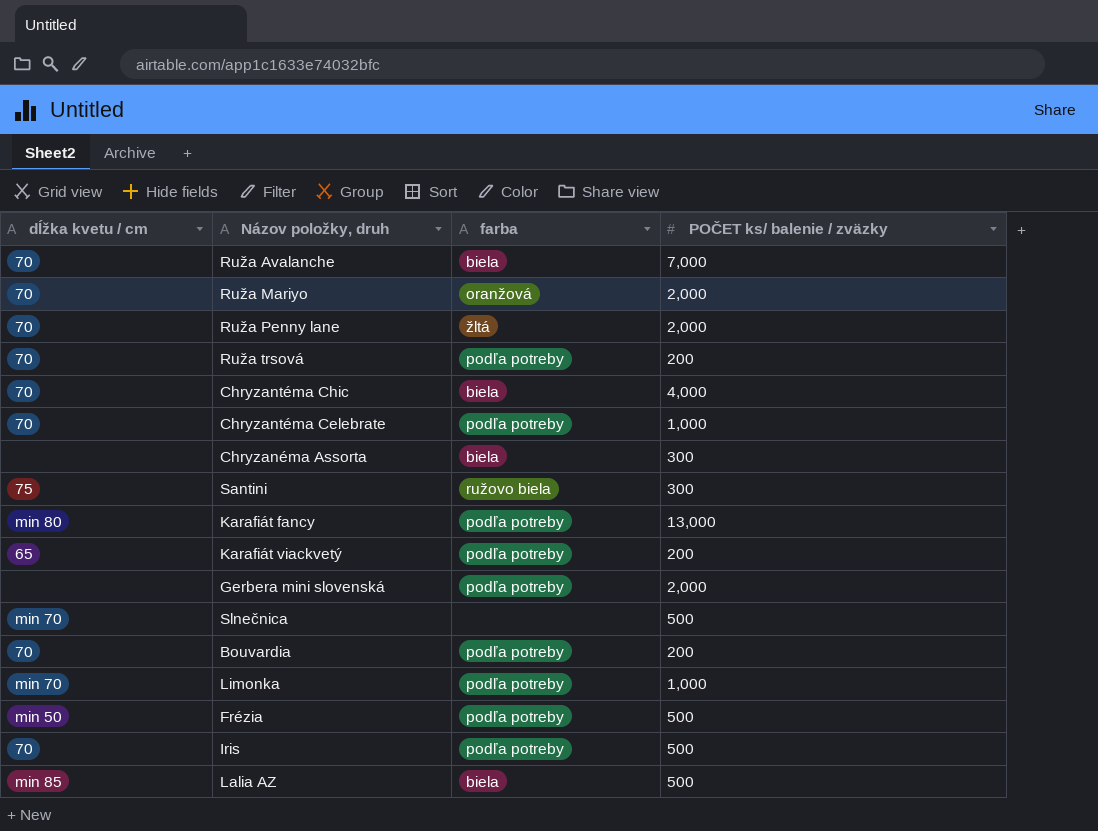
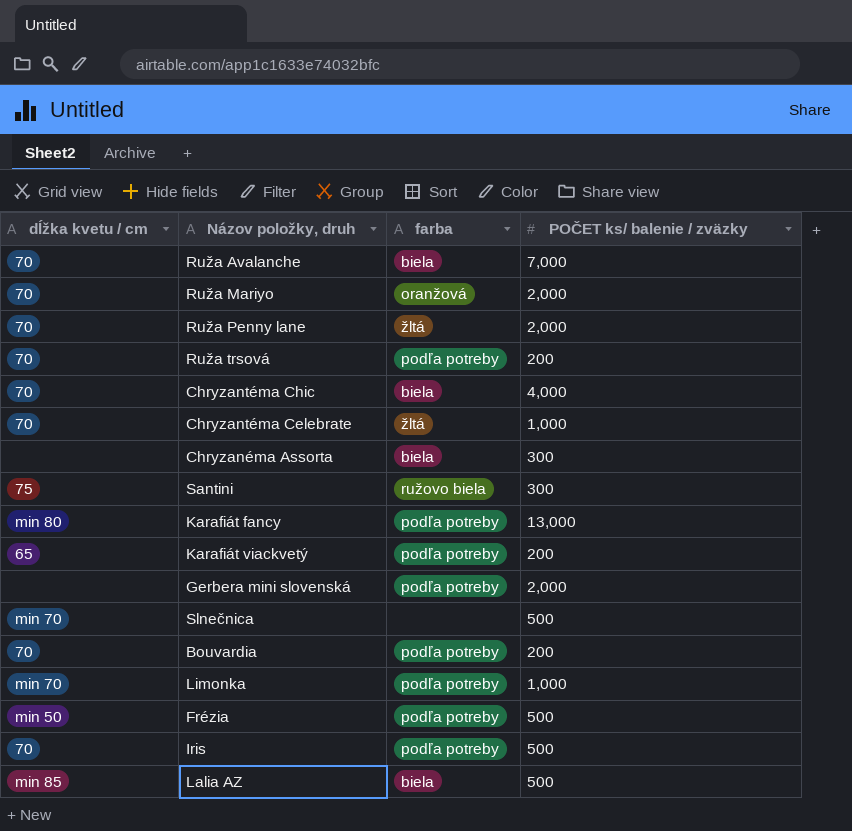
Chryzantéma Celebrate | farba: podľa potreby -> žltá

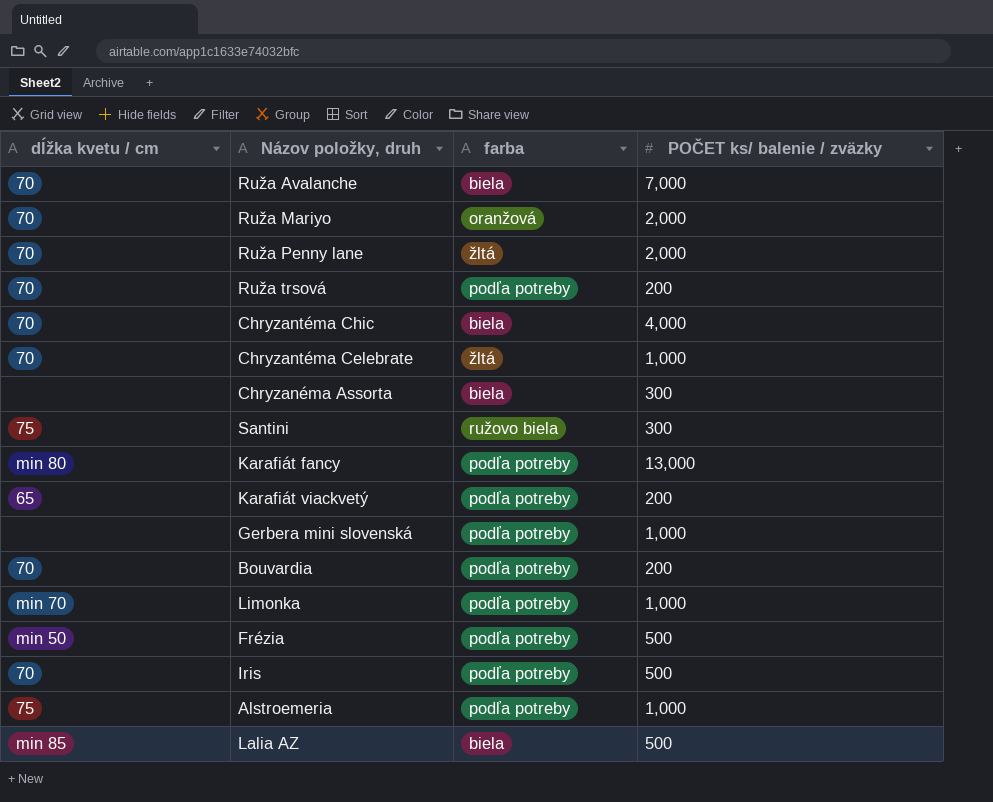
row Slnečnica: min 70 | none | 500 -> none
Gerbera mini slovenská | POČET ks/ balenie / zväzky: 2,000 -> 1,000
row Alstroemeria: none -> 75 | podľa potreby | 1,000

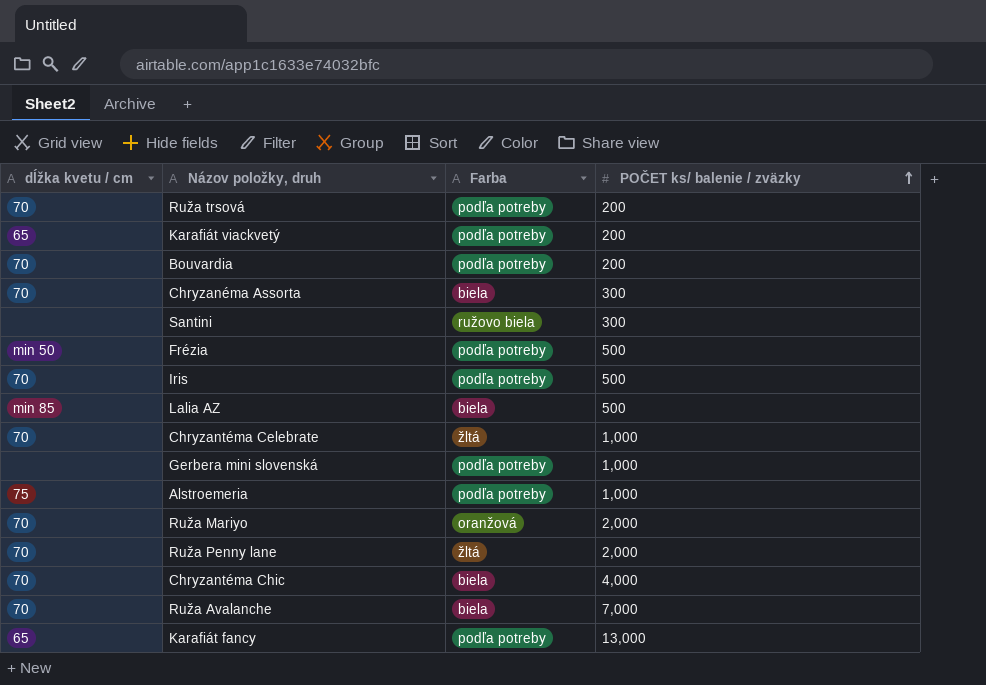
row order: none -> POČET ks/ balenie / zväzky ascending
column name: farba -> Farba
row Limonka: min 70 | podľa potreby | 1,000 -> none
Chryzanéma Assorta | dĺžka kvetu / cm: none -> 70
Santini | dĺžka kvetu / cm: 75 -> none
Karafiát fancy | dĺžka kvetu / cm: min 80 -> 65

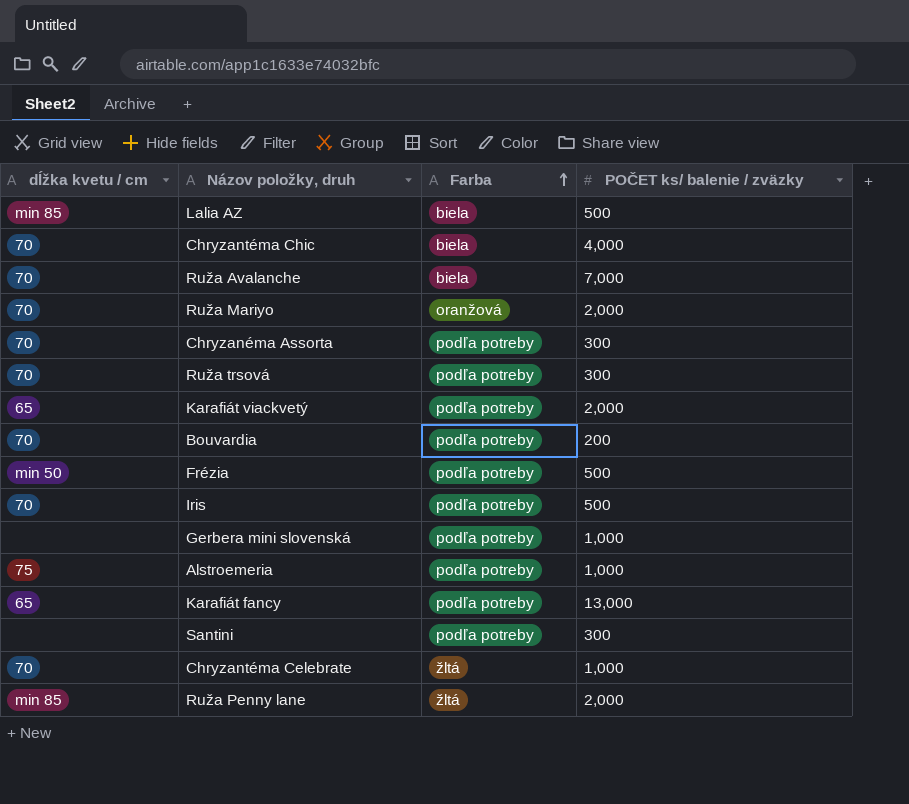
row order: POČET ks/ balenie / zväzky ascending -> Farba ascending
Chryzanéma Assorta | Farba: biela -> podľa potreby
Ruža trsová | POČET ks/ balenie / zväzky: 200 -> 300
Karafiát viackvetý | POČET ks/ balenie / zväzky: 200 -> 2,000
Santini | Farba: ružovo biela -> podľa potreby
Ruža Penny lane | dĺžka kvetu / cm: 70 -> min 85

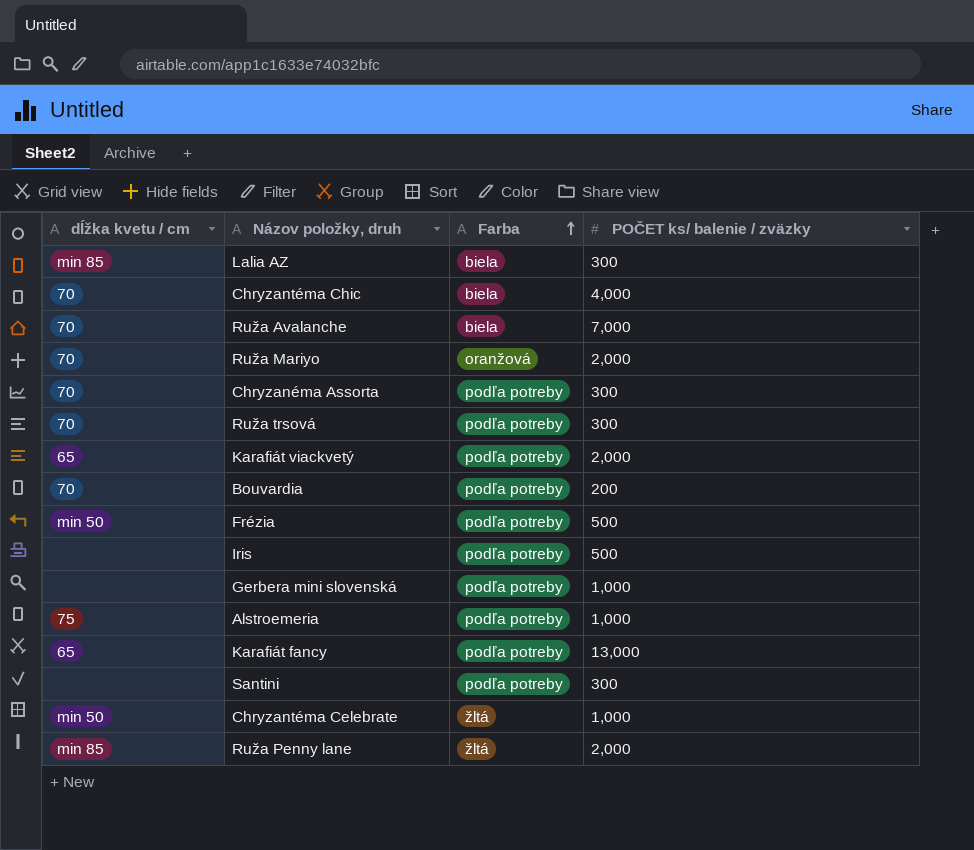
Lalia AZ | POČET ks/ balenie / zväzky: 500 -> 300
Iris | dĺžka kvetu / cm: 70 -> none
Chryzantéma Celebrate | dĺžka kvetu / cm: 70 -> min 50

